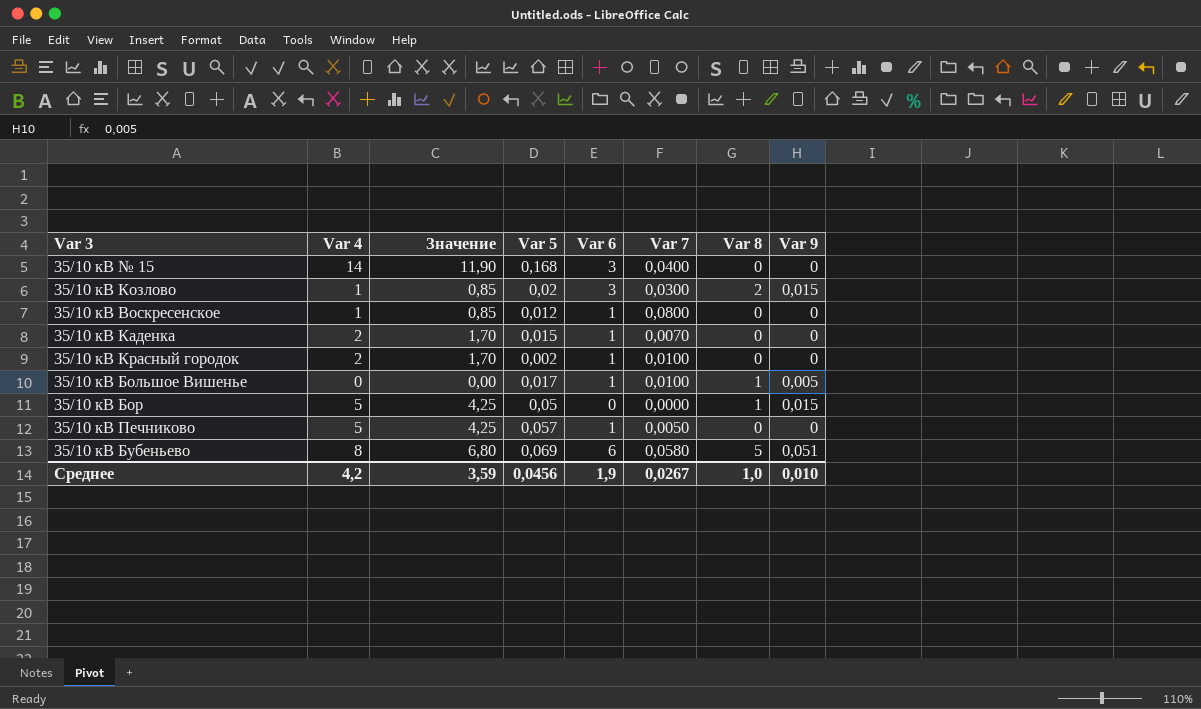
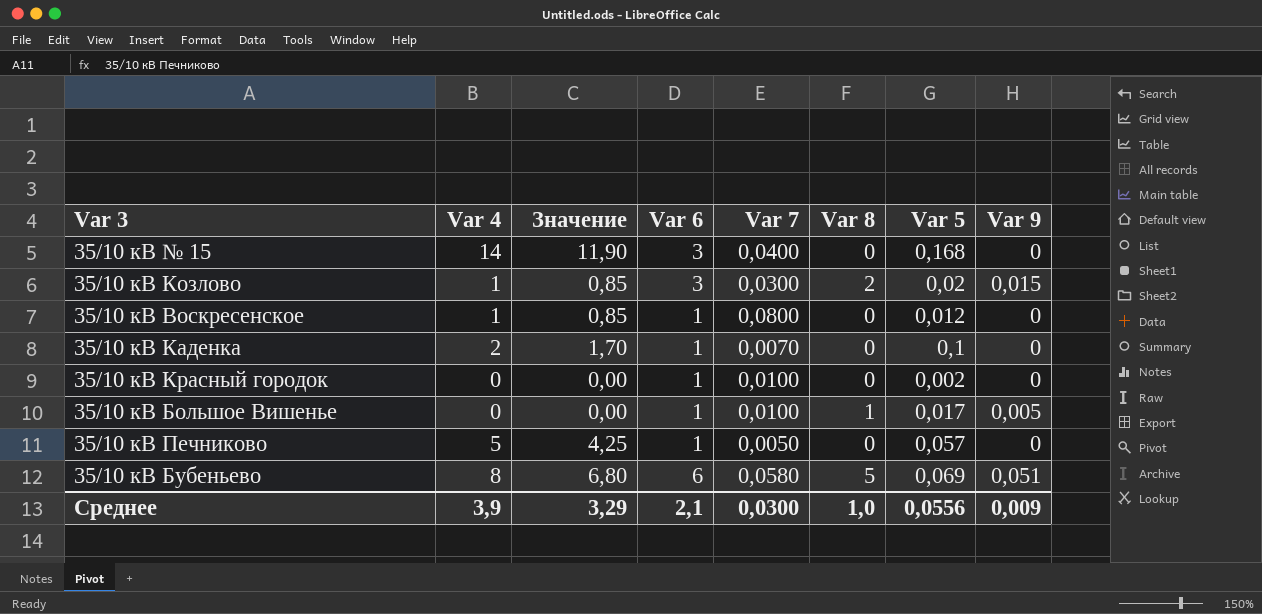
column Var 5 | position: 4 -> 7
row 35/10 кВ Бор: 5 | 4,25 | 0,05 | 0 | 0,0000 | 1 | 0,015 -> none
35/10 кВ Каденка | Var 5: 0,015 -> 0,1
35/10 кВ Красный городок | Var 4: 2 -> 0
35/10 кВ Красный городок | Значение: 1,70 -> 0,00
Среднее | Var 4: 4,2 -> 3,9
Среднее | Значение: 3,59 -> 3,29
Среднее | Var 6: 1,9 -> 2,1
Среднее | Var 7: 0,0267 -> 0,0300
Среднее | Var 5: 0,0456 -> 0,0556
Среднее | Var 9: 0,010 -> 0,009

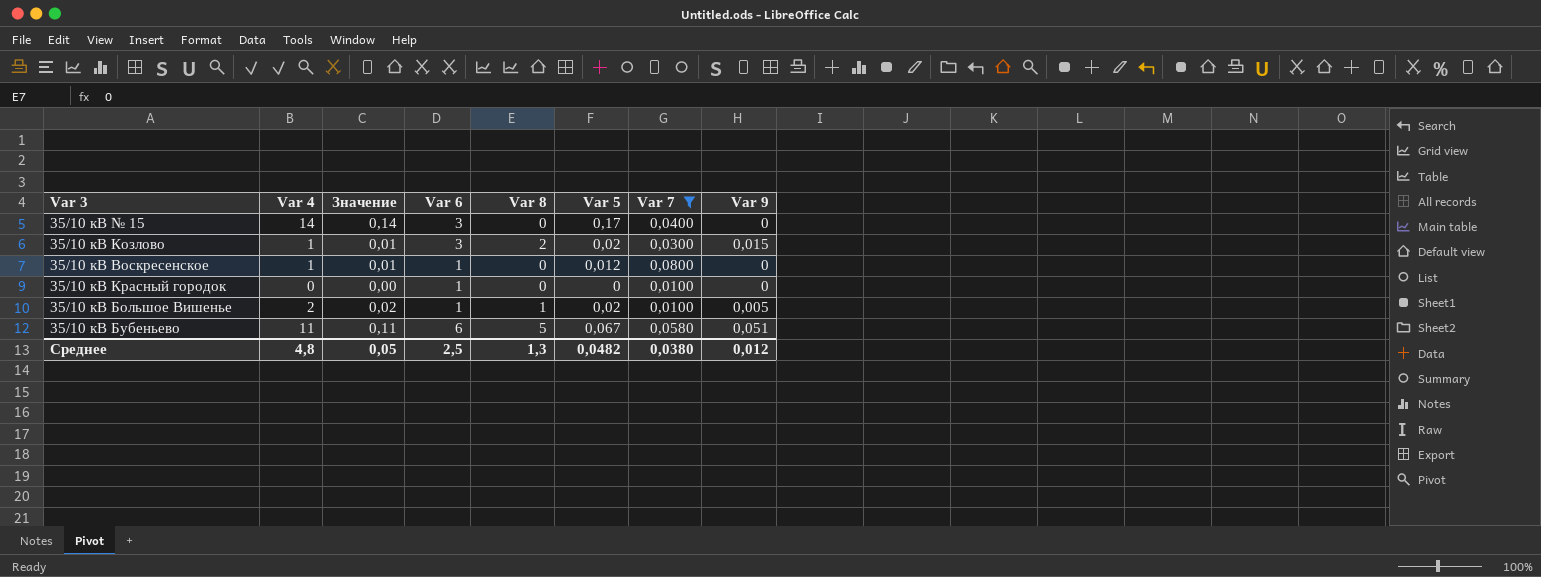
filter: none -> Var 7 >= 0,0100
column Значение | formula: [Var 4] * 0,85 -> [Var 4] * 0,01
column Var 7 | position: 5 -> 7
35/10 кВ № 15 | Var 5: 0,168 -> 0,17
35/10 кВ Красный городок | Var 5: 0,002 -> 0
35/10 кВ Большое Вишенье | Var 4: 0 -> 2
35/10 кВ Большое Вишенье | Var 5: 0,017 -> 0,02
35/10 кВ Бубеньево | Var 4: 8 -> 11
35/10 кВ Бубеньево | Var 5: 0,069 -> 0,067
Среднее | Var 4: 3,9 -> 4,8
Среднее | Значение: 3,29 -> 0,05
Среднее | Var 6: 2,1 -> 2,5
Среднее | Var 8: 1,0 -> 1,3
Среднее | Var 5: 0,0556 -> 0,0482
Среднее | Var 7: 0,0300 -> 0,0380
Среднее | Var 9: 0,009 -> 0,012

